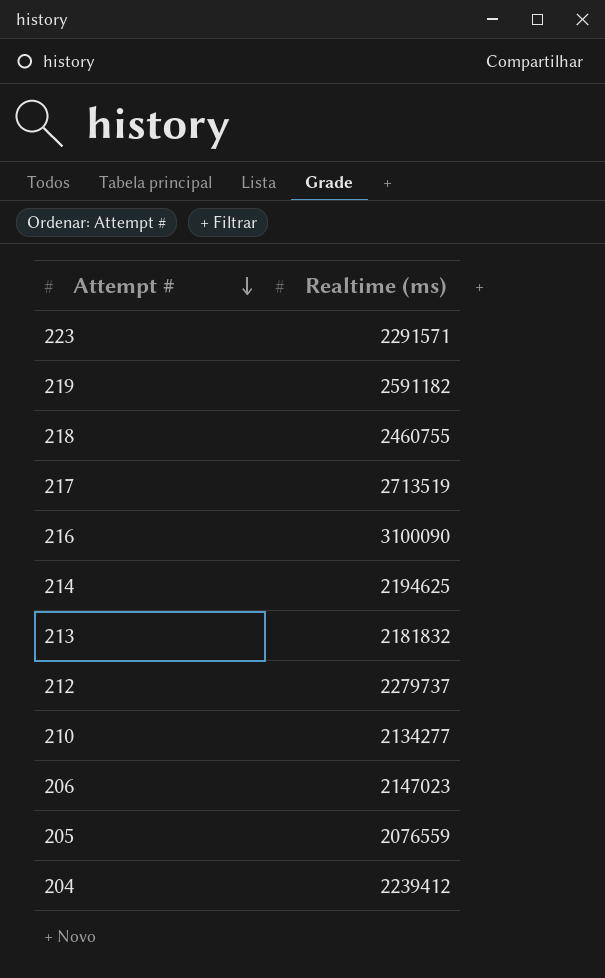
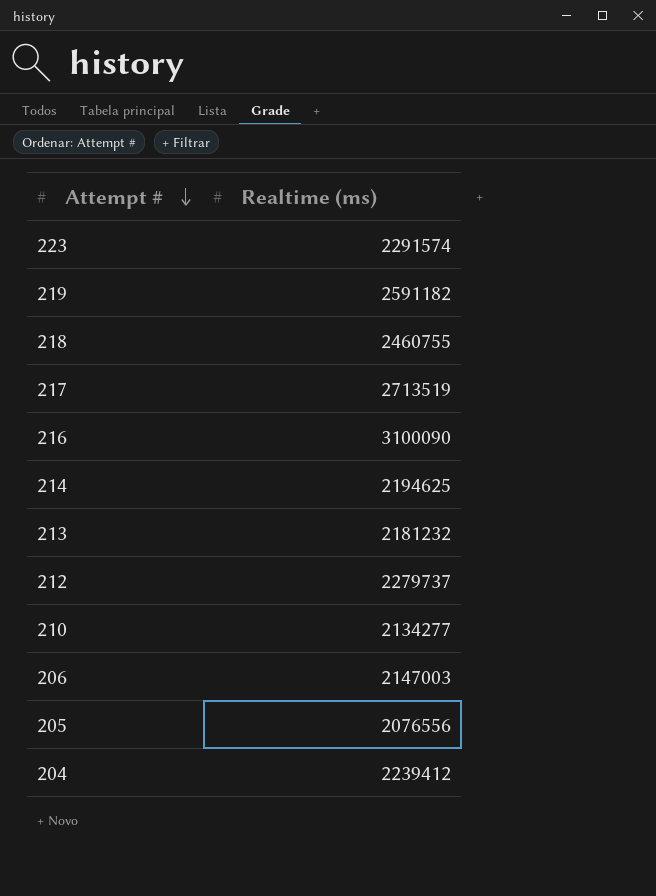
223 | Realtime (ms): 2291571 -> 2291574
213 | Realtime (ms): 2181832 -> 2181232
206 | Realtime (ms): 2147023 -> 2147003
205 | Realtime (ms): 2076559 -> 2076556

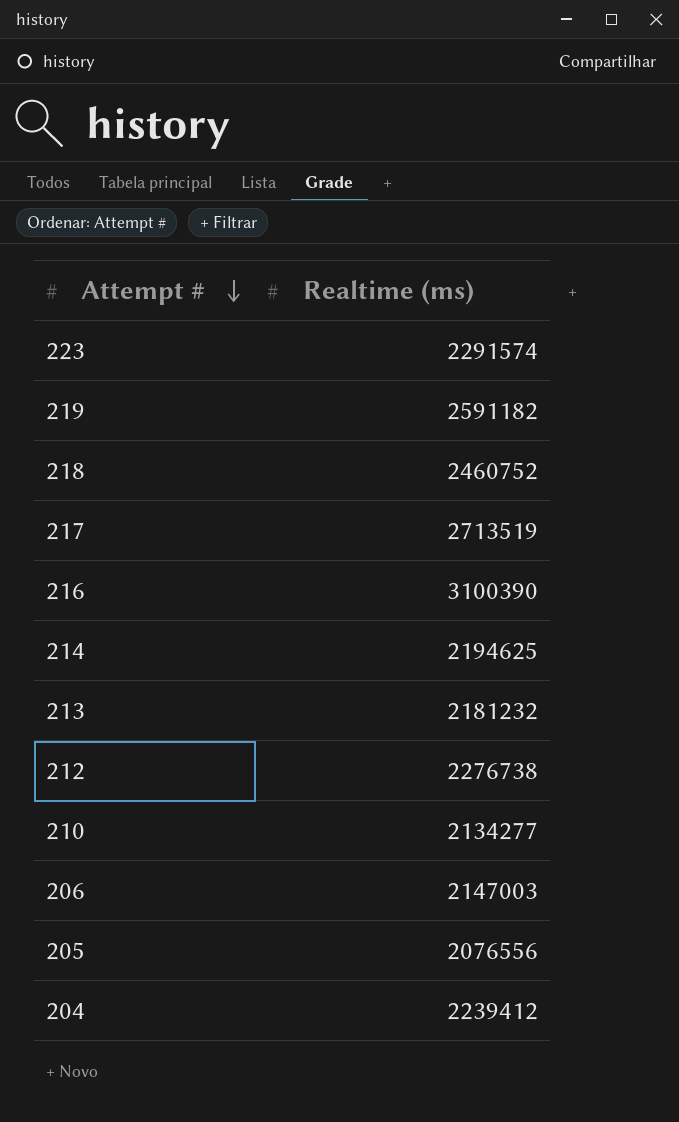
218 | Realtime (ms): 2460755 -> 2460752
216 | Realtime (ms): 3100090 -> 3100390
212 | Realtime (ms): 2279737 -> 2276738

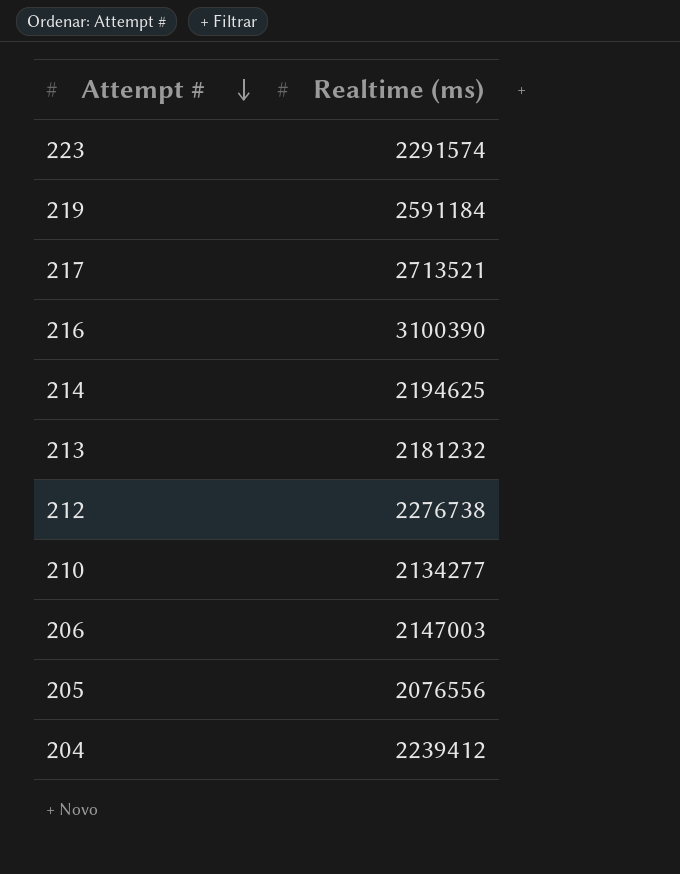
row 218: 2460752 -> none
219 | Realtime (ms): 2591182 -> 2591184
217 | Realtime (ms): 2713519 -> 2713521

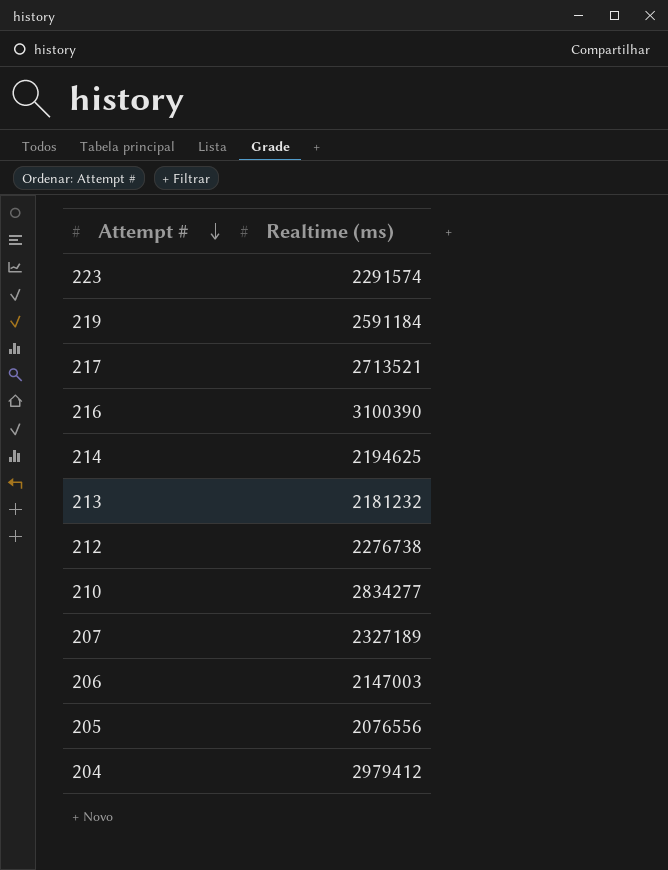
210 | Realtime (ms): 2134277 -> 2834277
row 207: none -> 2327189
204 | Realtime (ms): 2239412 -> 2979412

